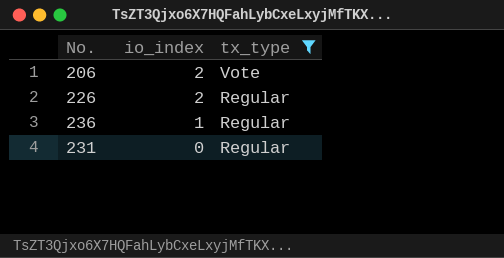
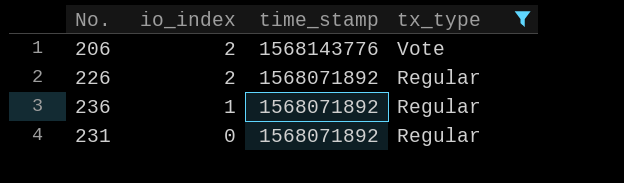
column time_stamp | position: none -> 3

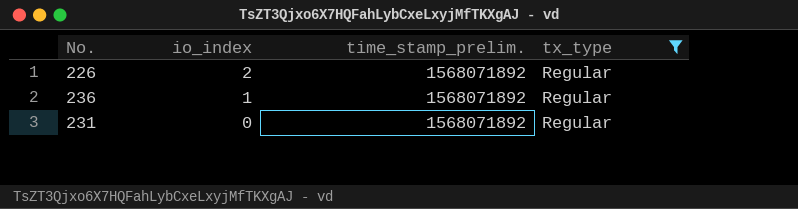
column name: time_stamp -> time_stamp_prelim.
row 206: 2 | 1568143776 | Vote -> none

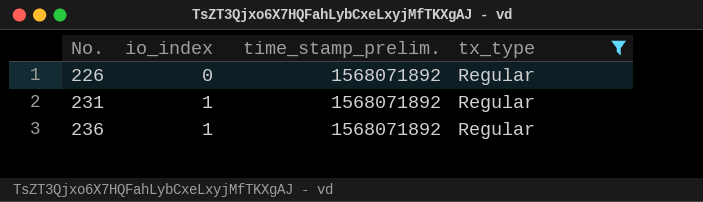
row order: io_index descending -> No. ascending
226 | io_index: 2 -> 0
231 | io_index: 0 -> 1

